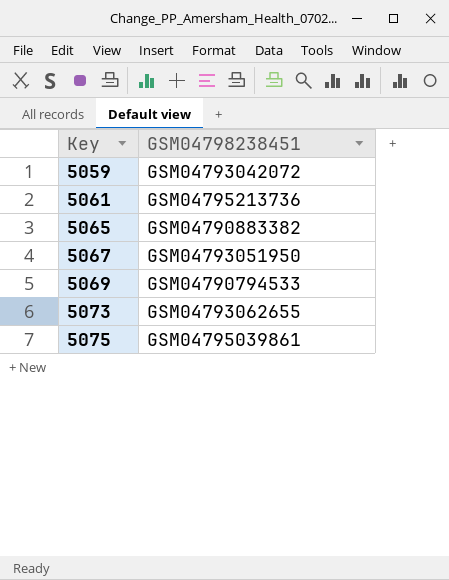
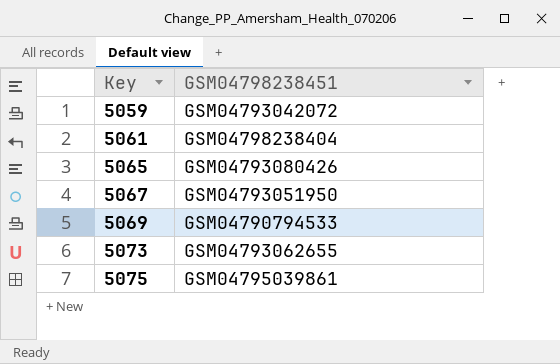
5061 | GSM04798238451: GSM04795213736 -> GSM04798238404
5065 | GSM04798238451: GSM04790883382 -> GSM04793080426

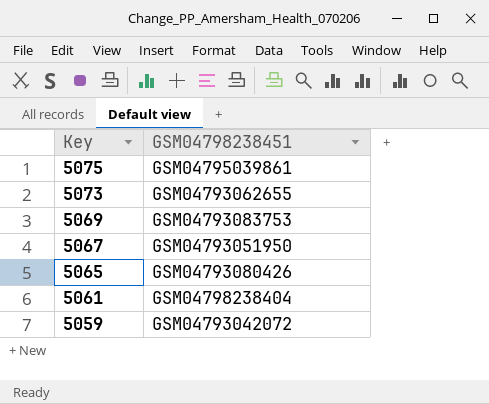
row order: Key ascending -> Key descending
5069 | GSM04798238451: GSM04790794533 -> GSM04793083753

